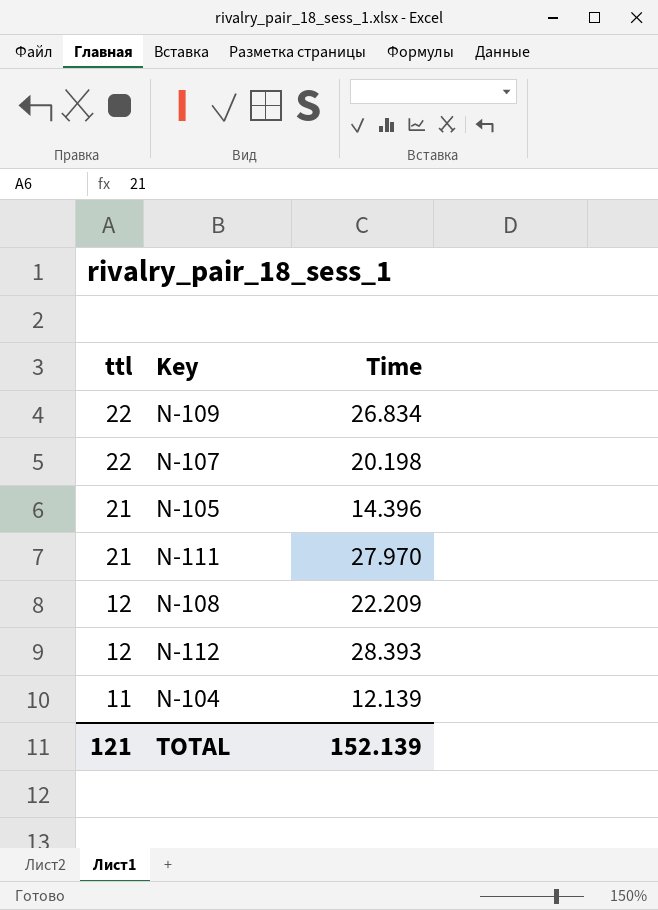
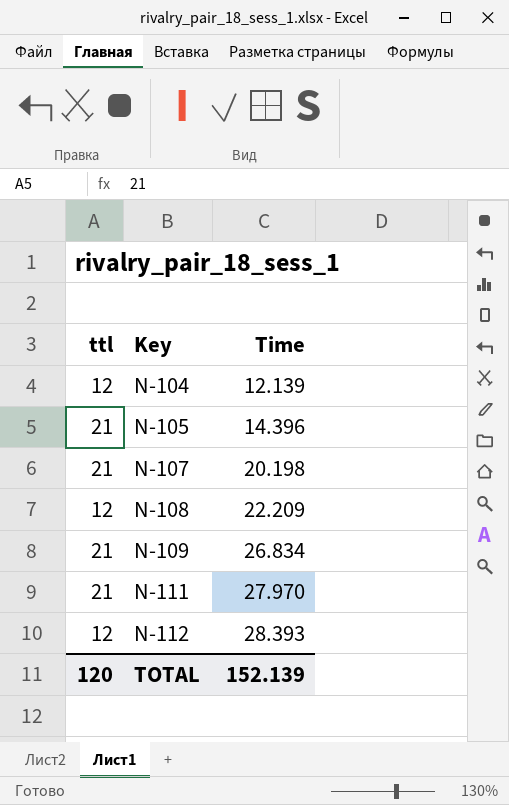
row order: ttl descending -> Key ascending
N-104 | ttl: 11 -> 12
N-107 | ttl: 22 -> 21
N-109 | ttl: 22 -> 21
TOTAL | ttl: 121 -> 120

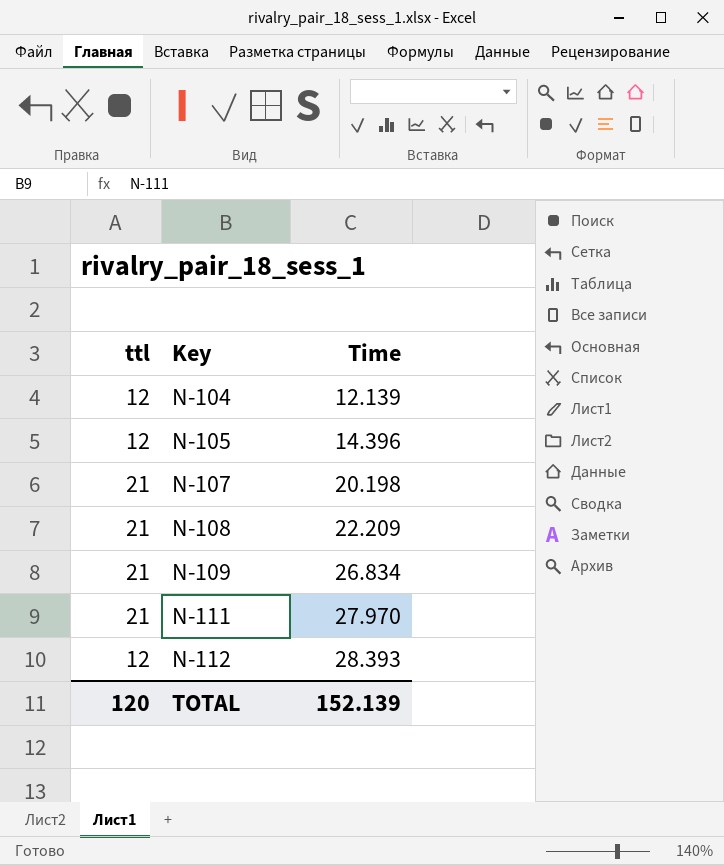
N-105 | ttl: 21 -> 12
N-108 | ttl: 12 -> 21

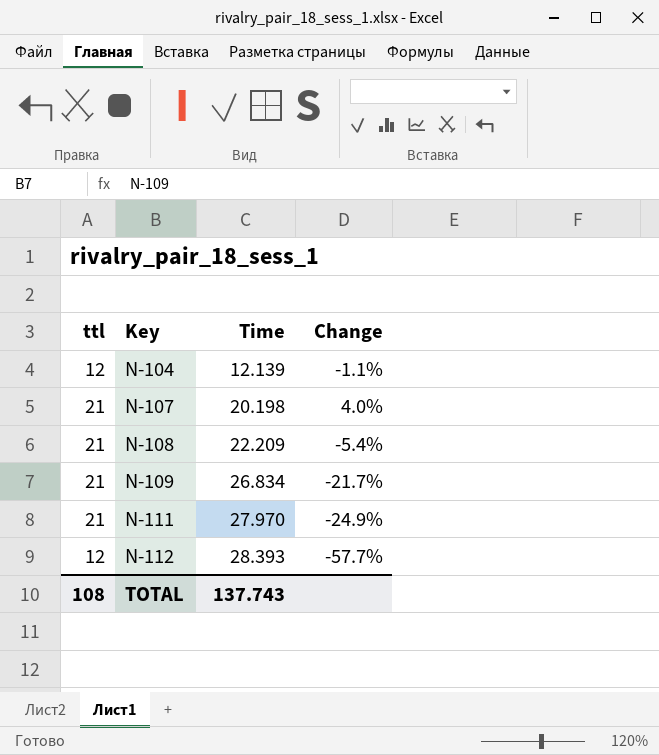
column Change | formula: none -> ([ttl] - [Time]) / [Time]
row N-105: 12 | 14.396 -> none
TOTAL | ttl: 120 -> 108
TOTAL | Time: 152.139 -> 137.743

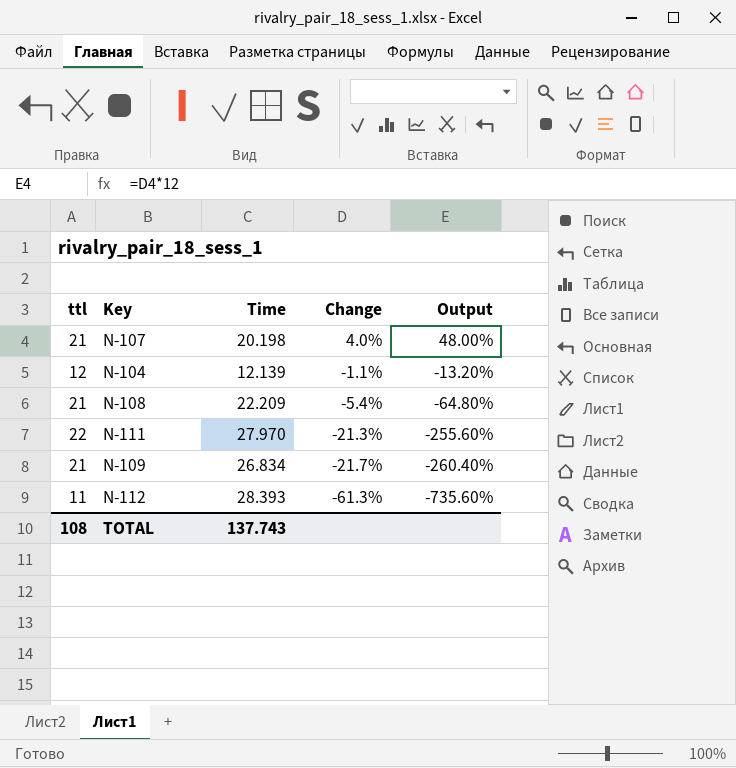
row order: Key ascending -> Change descending
column Output | formula: none -> [Change] * 12
N-111 | ttl: 21 -> 22
N-111 | Change: -24.9% -> -21.3%
N-112 | ttl: 12 -> 11
N-112 | Change: -57.7% -> -61.3%

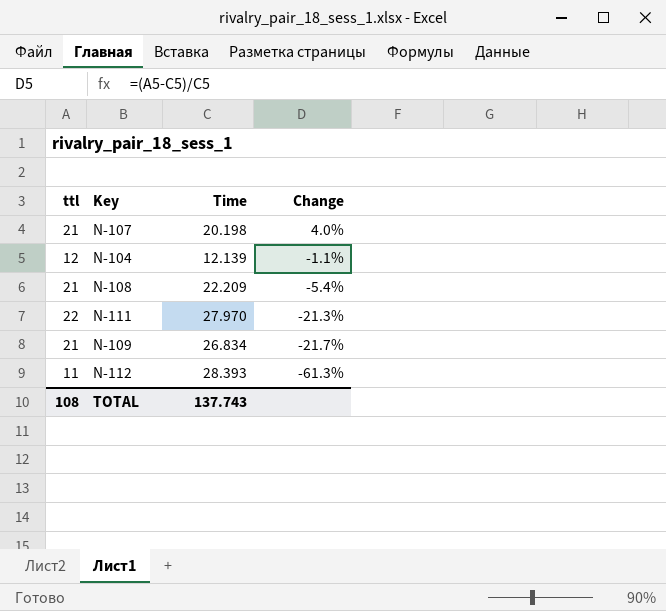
column Output | formula: [Change] * 12 -> none

